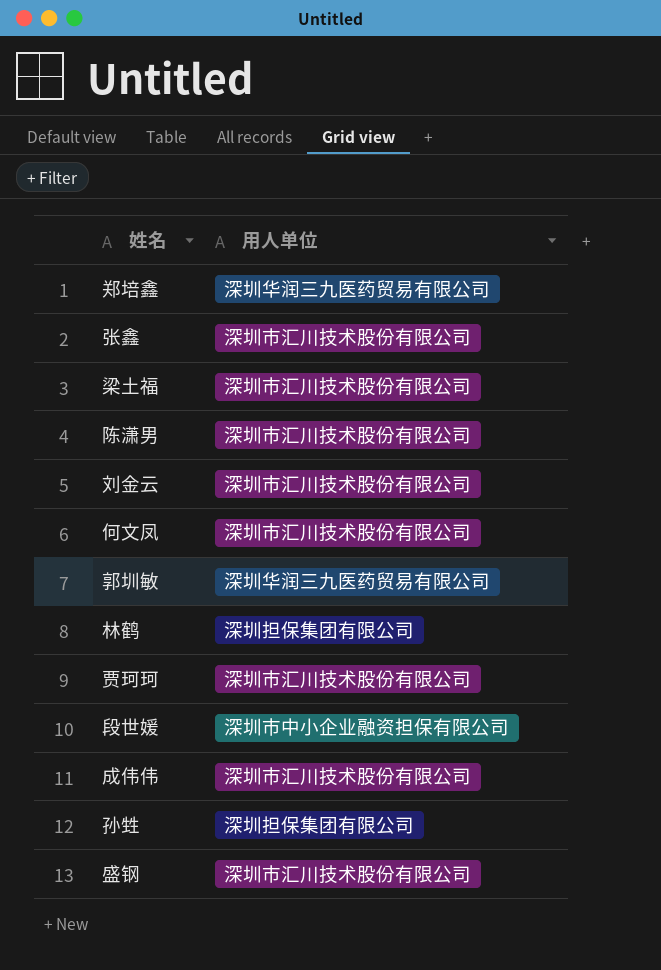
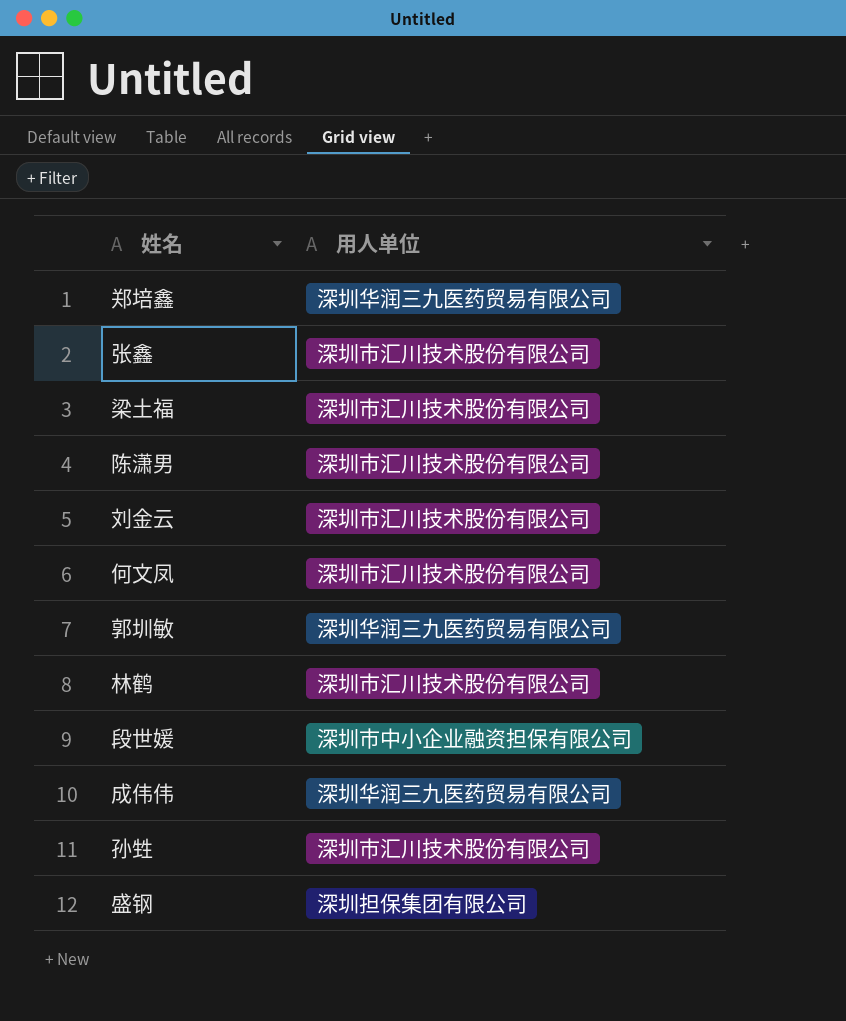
row 贾珂珂: 深圳市汇川技术股份有限公司 -> none
林鹤 | 用人单位: 深圳担保集团有限公司 -> 深圳市汇川技术股份有限公司
成伟伟 | 用人单位: 深圳市汇川技术股份有限公司 -> 深圳华润三九医药贸易有限公司
孙甡 | 用人单位: 深圳担保集团有限公司 -> 深圳市汇川技术股份有限公司
盛钢 | 用人单位: 深圳市汇川技术股份有限公司 -> 深圳担保集团有限公司

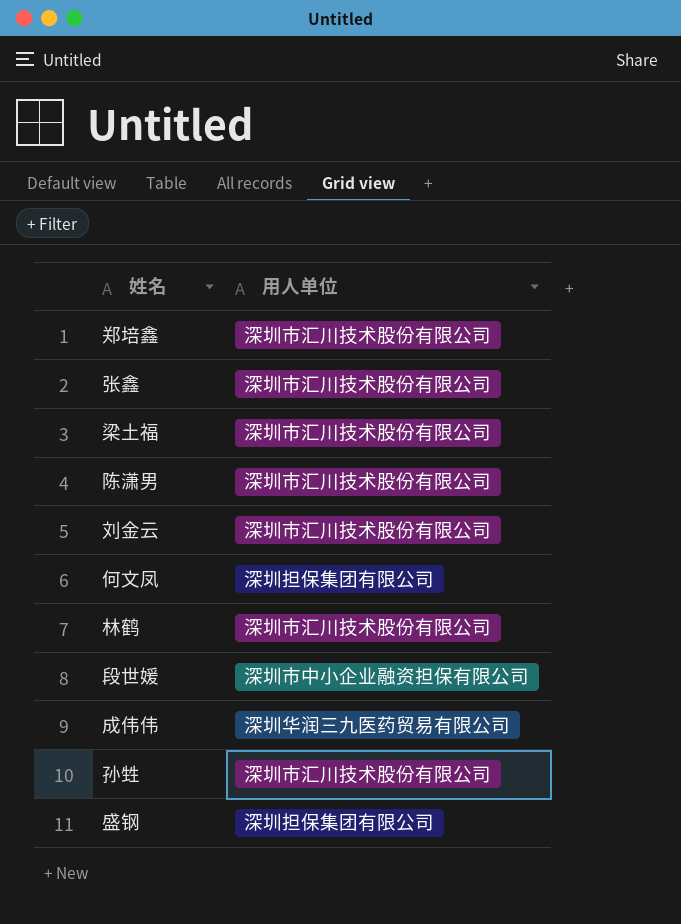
row 郭圳敏: 深圳华润三九医药贸易有限公司 -> none
郑培鑫 | 用人单位: 深圳华润三九医药贸易有限公司 -> 深圳市汇川技术股份有限公司
何文凤 | 用人单位: 深圳市汇川技术股份有限公司 -> 深圳担保集团有限公司

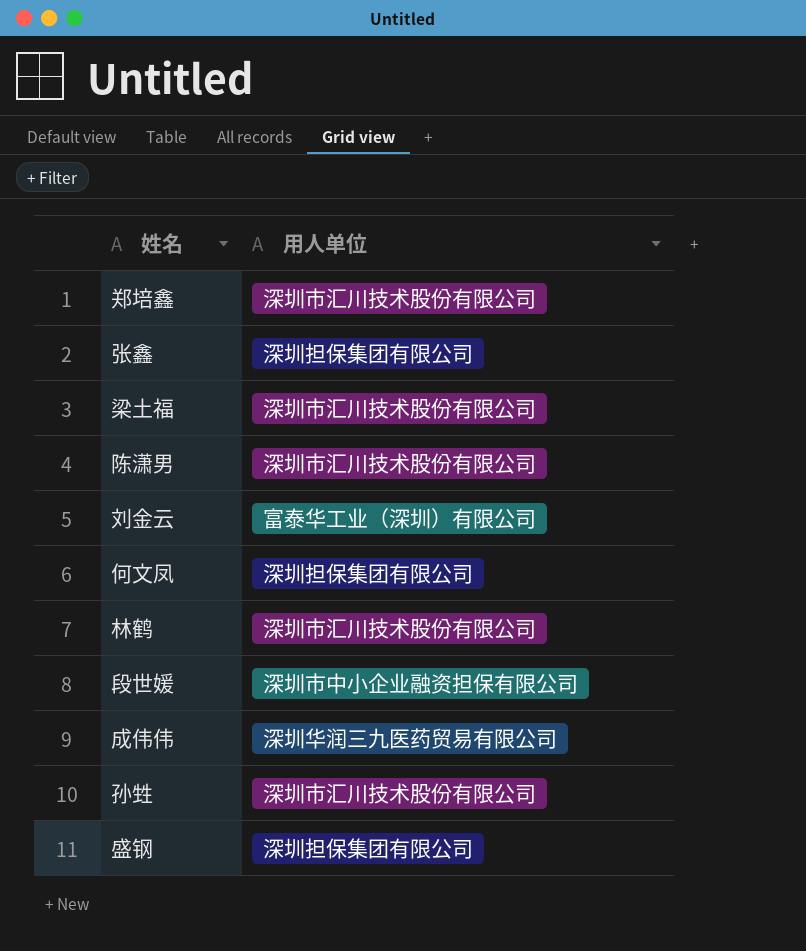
张鑫 | 用人单位: 深圳市汇川技术股份有限公司 -> 深圳担保集团有限公司
刘金云 | 用人单位: 深圳市汇川技术股份有限公司 -> 富泰华工业（深圳）有限公司

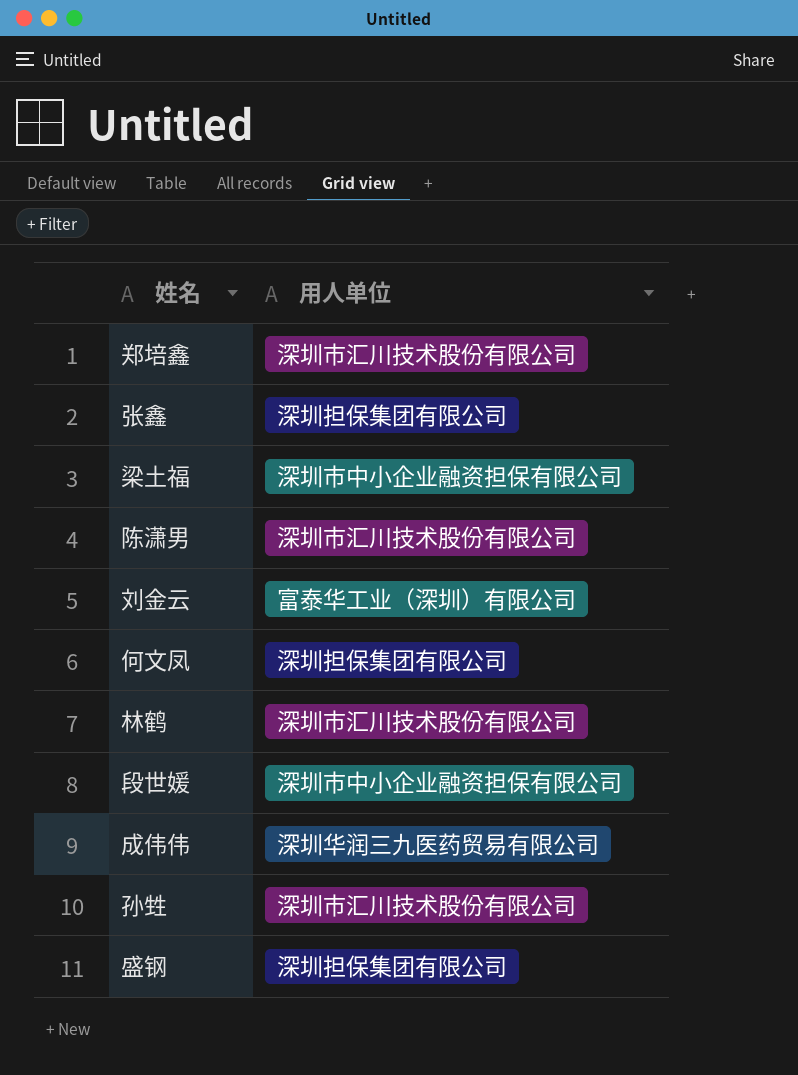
梁土福 | 用人单位: 深圳市汇川技术股份有限公司 -> 深圳市中小企业融资担保有限公司

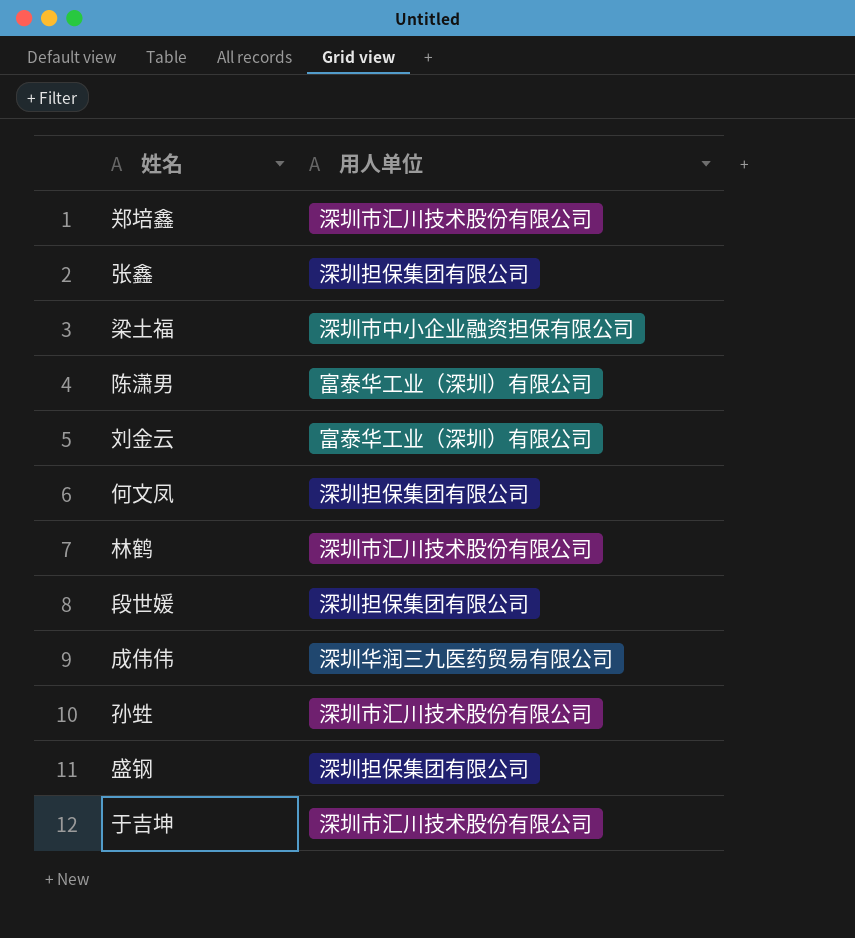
陈潇男 | 用人单位: 深圳市汇川技术股份有限公司 -> 富泰华工业（深圳）有限公司
段世媛 | 用人单位: 深圳市中小企业融资担保有限公司 -> 深圳担保集团有限公司
row 于吉坤: none -> 深圳市汇川技术股份有限公司

